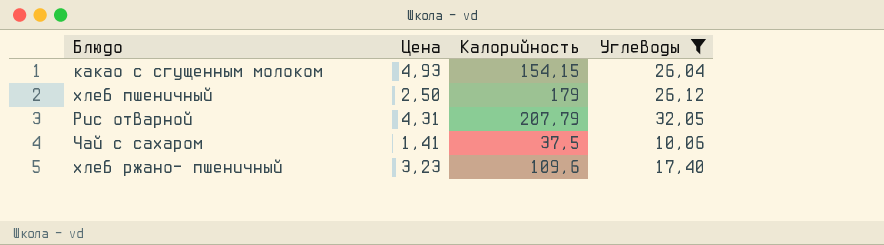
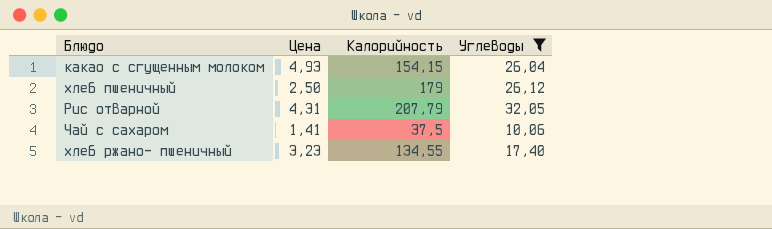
хлеб ржано- пшеничный | Калорийность: 109,6 -> 134,55

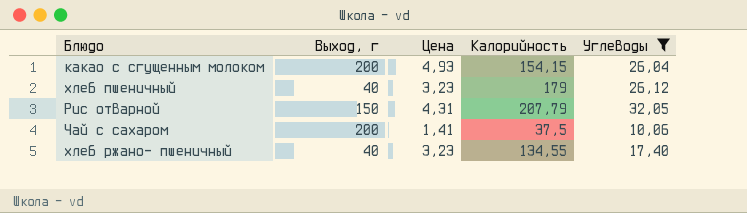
column Выход, г | position: none -> 2
хлеб пшеничный | Цена: 2,50 -> 3,23

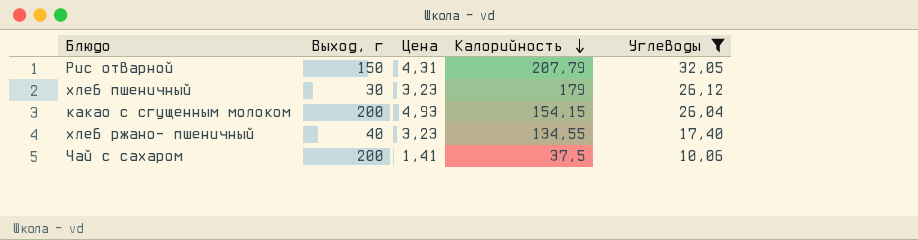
row order: none -> Калорийность descending
хлеб пшеничный | Выход, г: 40 -> 30

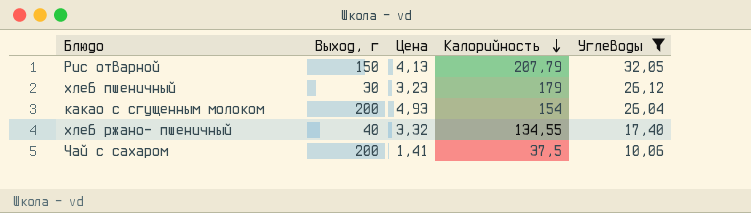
Рис отварной | Цена: 4,31 -> 4,13
какао с сгущенным молоком | Калорийность: 154,15 -> 154
хлеб ржано- пшеничный | Цена: 3,23 -> 3,32

